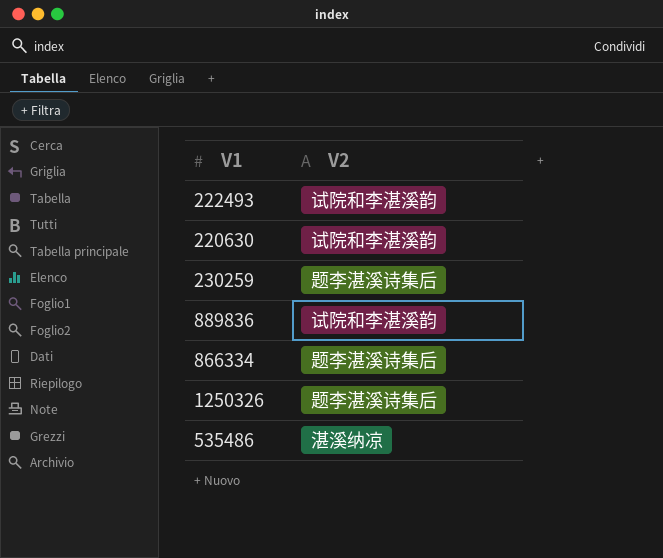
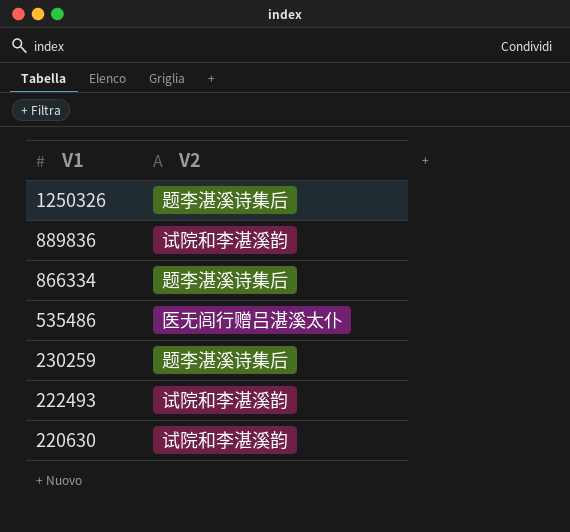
row order: none -> V1 descending
535486 | V2: 湛溪纳凉 -> 医无闾行赠吕湛溪太仆

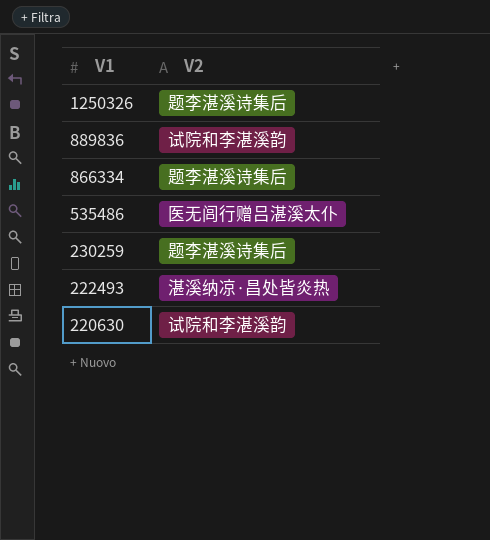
222493 | V2: 试院和李湛溪韵 -> 湛溪纳凉·昌处皆炎热

